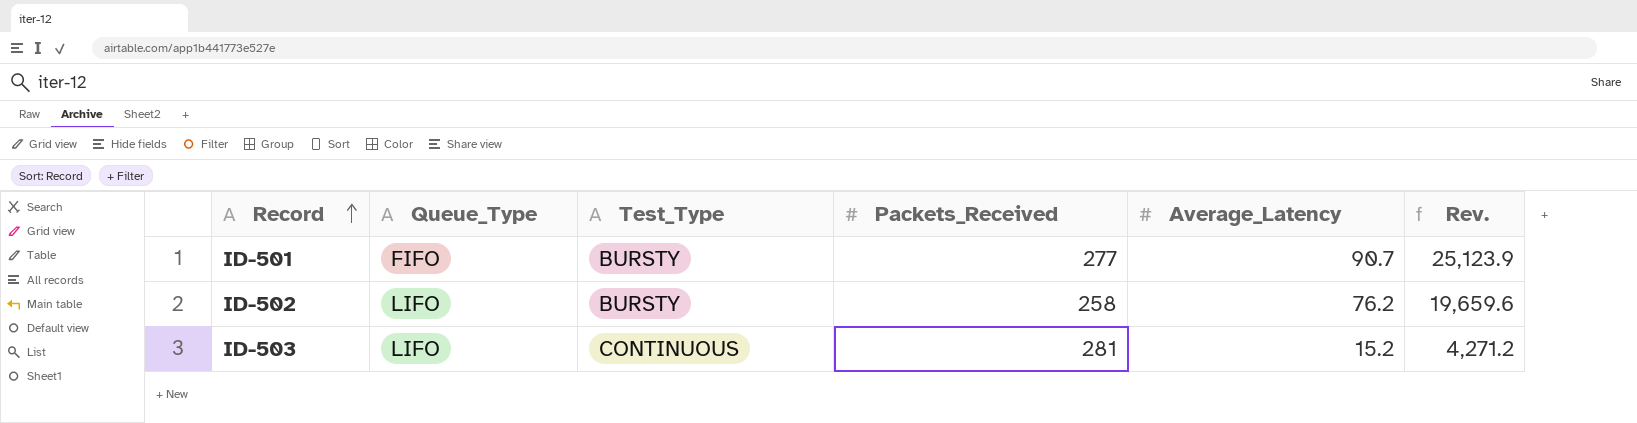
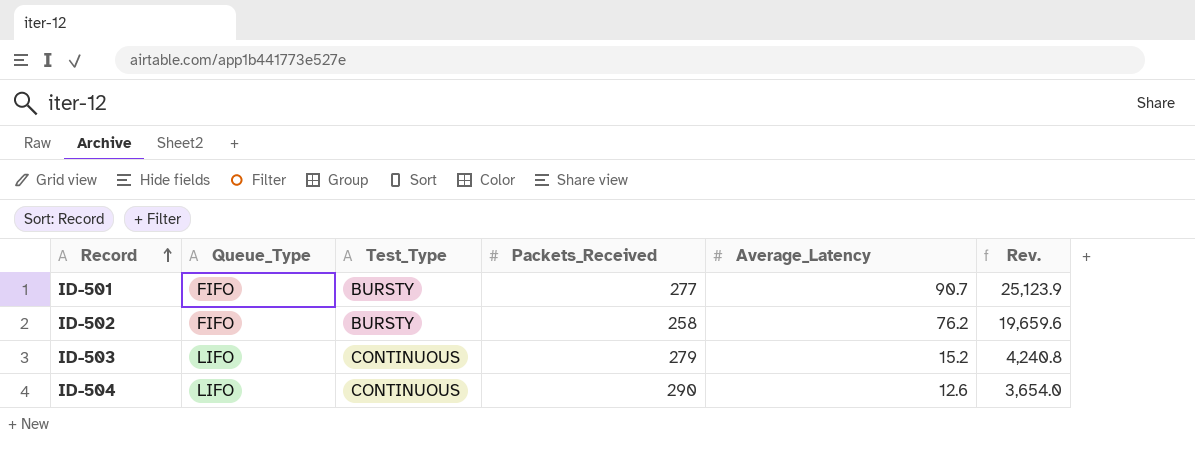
ID-502 | Queue_Type: LIFO -> FIFO
ID-503 | Packets_Received: 281 -> 279
ID-503 | Rev.: 4,271.2 -> 4,240.8
row ID-504: none -> LIFO | CONTINUOUS | 290 | 12.6 | 3,654.0

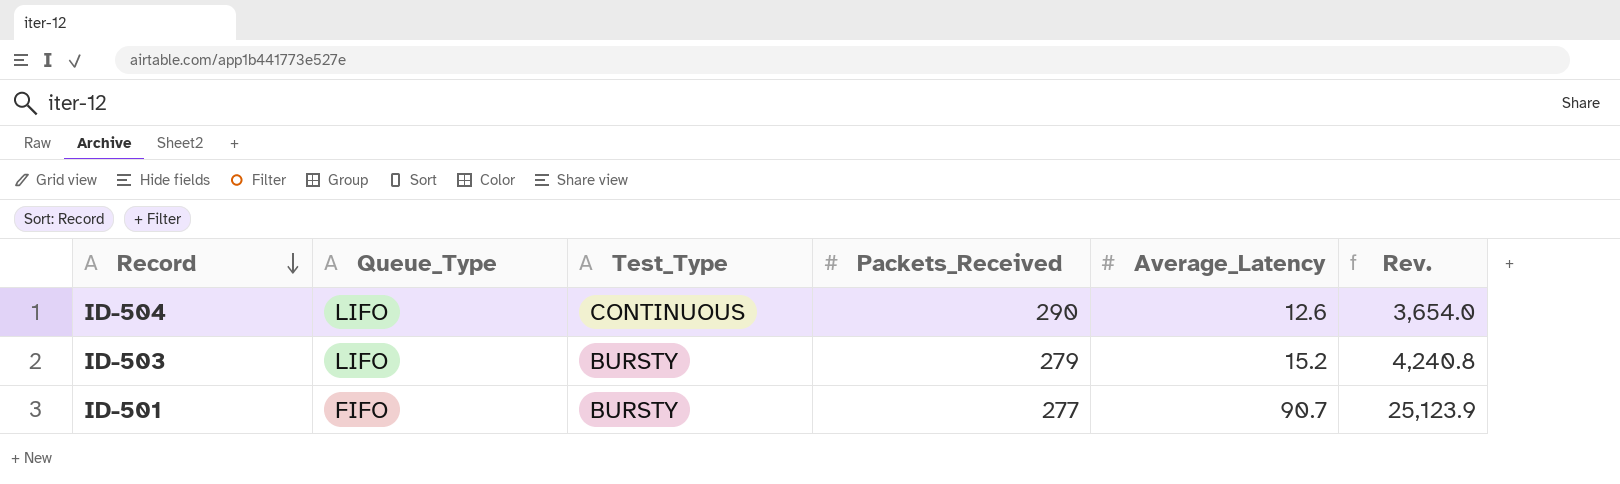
row order: Record ascending -> Record descending
row ID-502: FIFO | BURSTY | 258 | 76.2 | 19,659.6 -> none
ID-503 | Test_Type: CONTINUOUS -> BURSTY

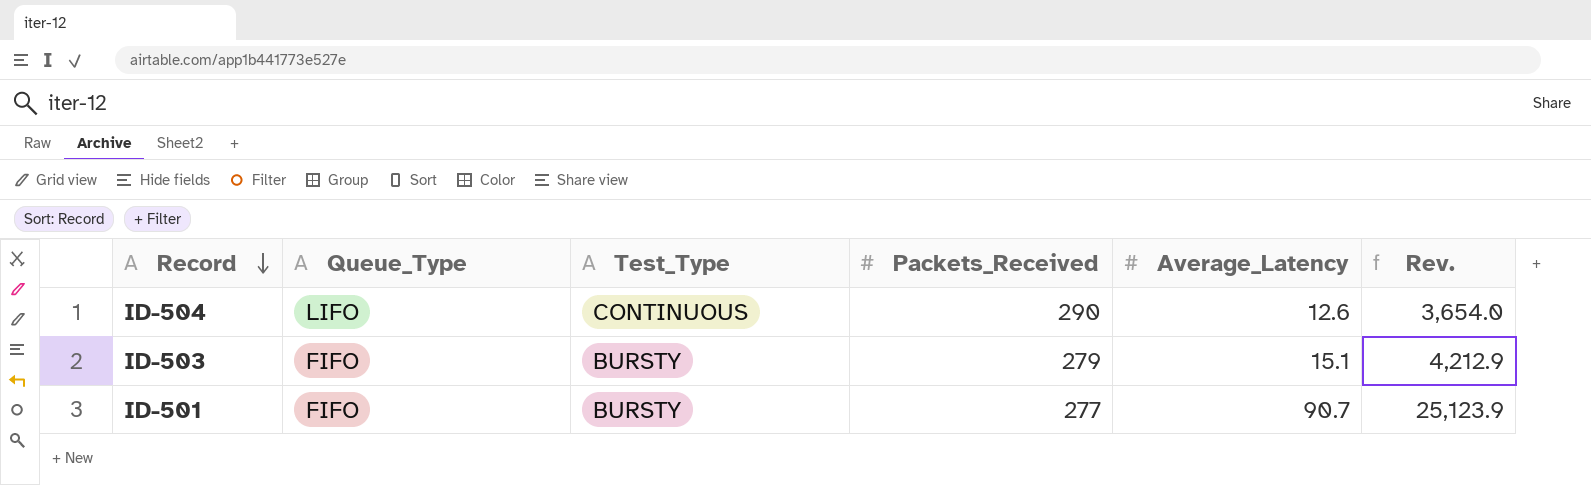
ID-503 | Queue_Type: LIFO -> FIFO
ID-503 | Average_Latency: 15.2 -> 15.1
ID-503 | Rev.: 4,240.8 -> 4,212.9

